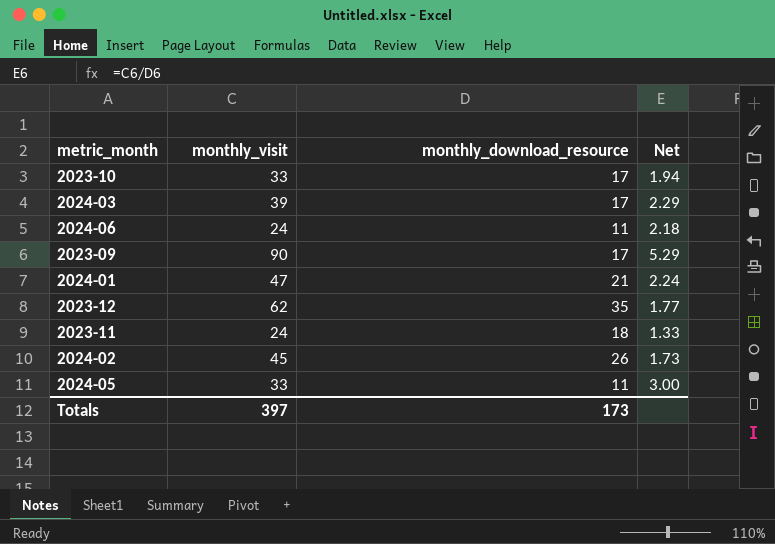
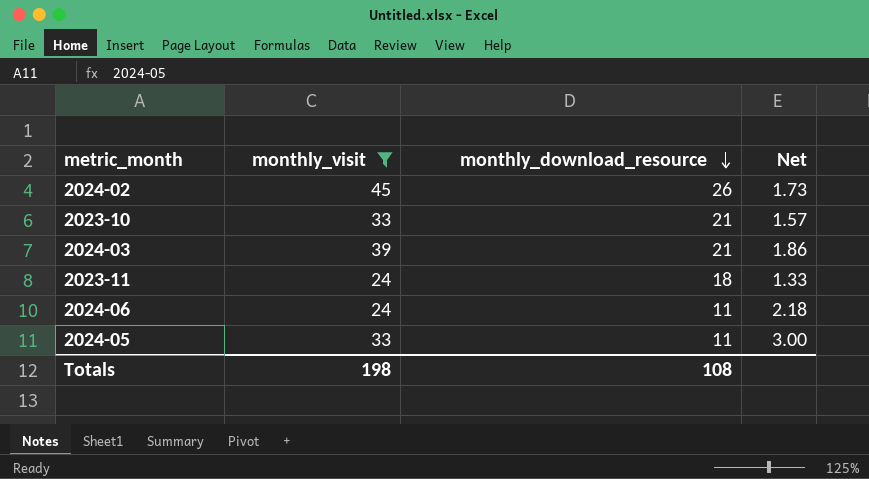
filter: none -> monthly_visit <= 45
row order: none -> monthly_download_resource descending
2023-10 | monthly_download_resource: 17 -> 21
2023-10 | Net: 1.94 -> 1.57
2024-03 | monthly_download_resource: 17 -> 21
2024-03 | Net: 2.29 -> 1.86
Totals | monthly_visit: 397 -> 198
Totals | monthly_download_resource: 173 -> 108

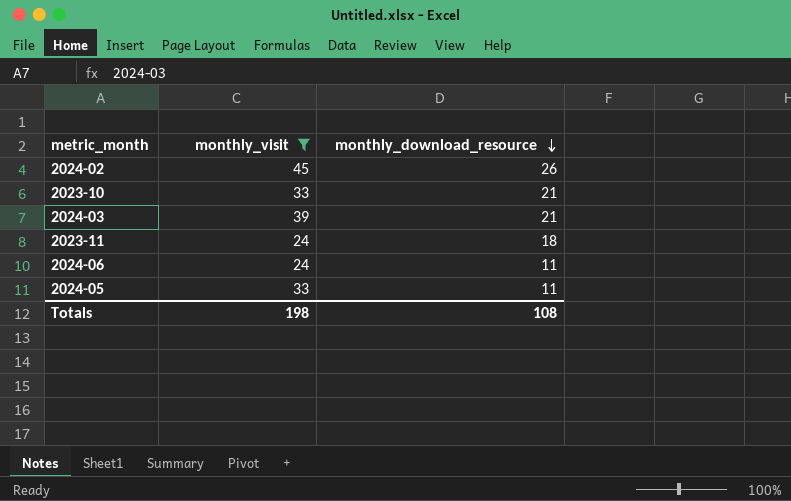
column Net | formula: [monthly_visit] / [monthly_download_resource] -> none

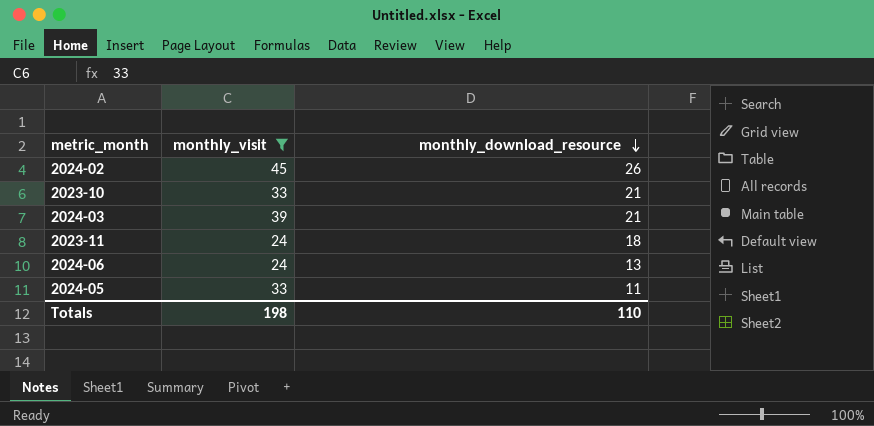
2024-06 | monthly_download_resource: 11 -> 13
Totals | monthly_download_resource: 108 -> 110

